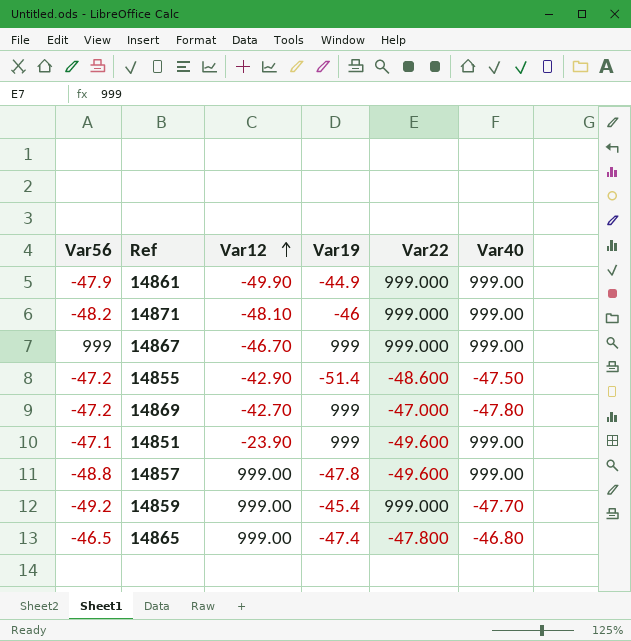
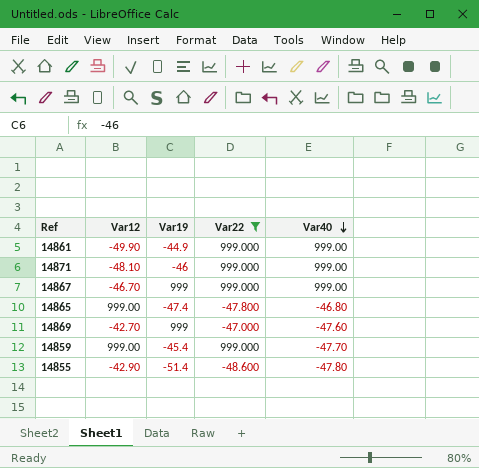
filter: none -> Var22 != -49.600
row order: Var12 ascending -> Var40 descending
column Var56 | position: 1 -> none
14869 | Var40: -47.80 -> -47.60
14855 | Var40: -47.50 -> -47.80

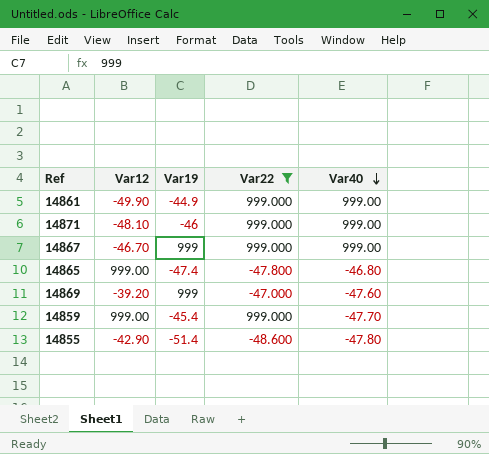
14869 | Var12: -42.70 -> -39.20

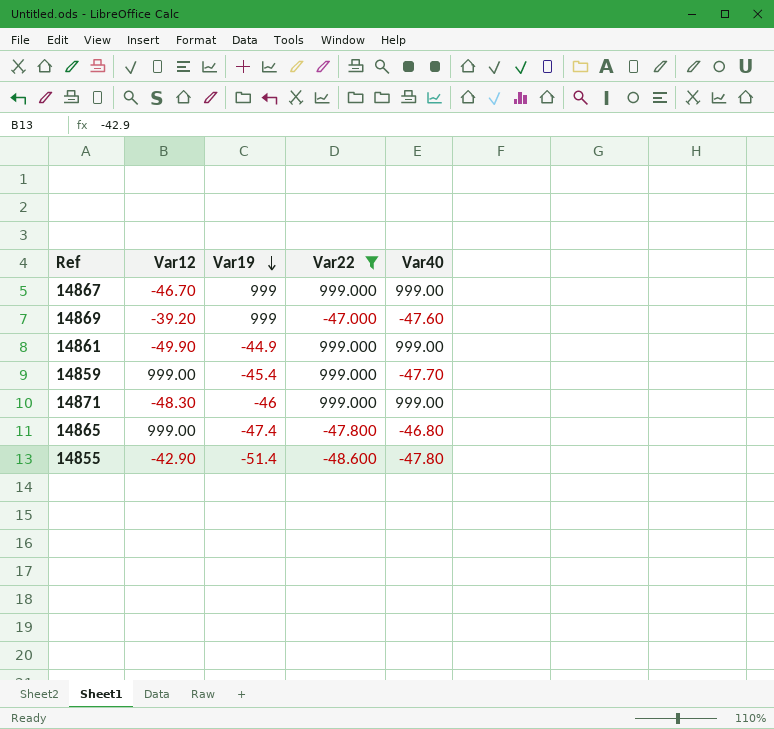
row order: Var40 descending -> Var19 descending
14871 | Var12: -48.10 -> -48.30

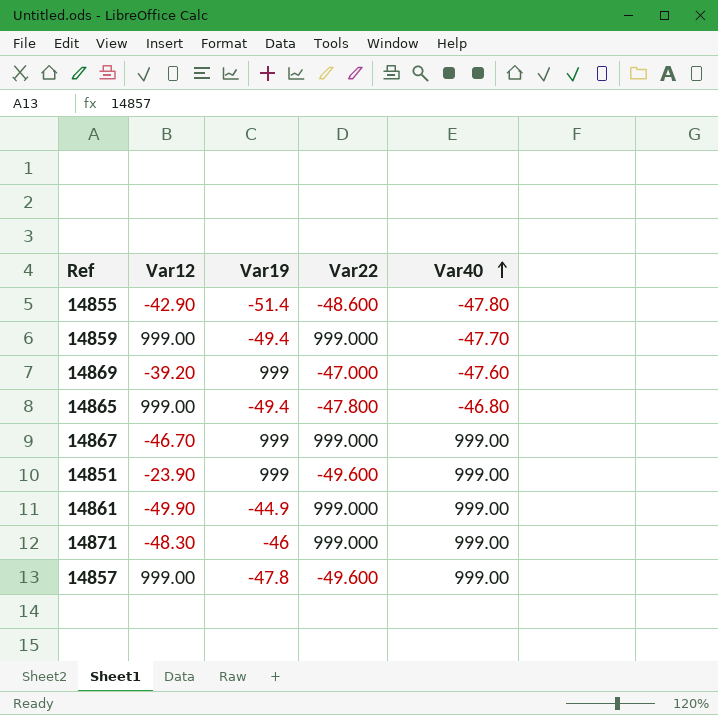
filter: Var22 != -49.600 -> none
row order: Var19 descending -> Var40 ascending
14859 | Var19: -45.4 -> -49.4
14865 | Var19: -47.4 -> -49.4

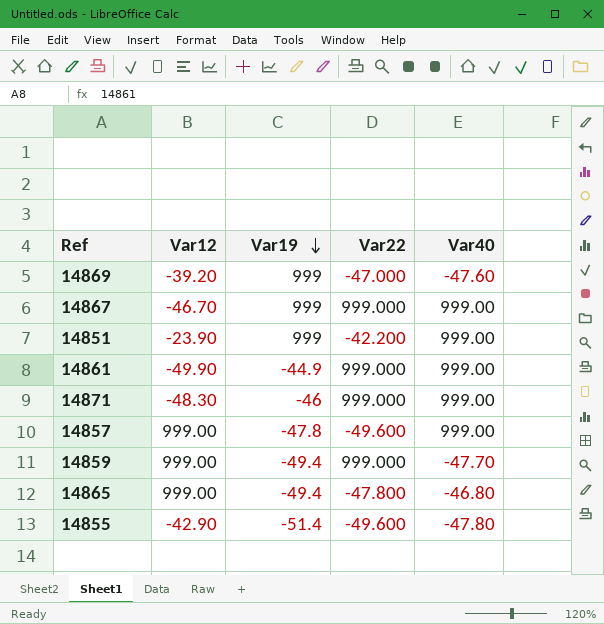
row order: Var40 ascending -> Var19 descending
14851 | Var22: -49.600 -> -42.200
14855 | Var22: -48.600 -> -49.600

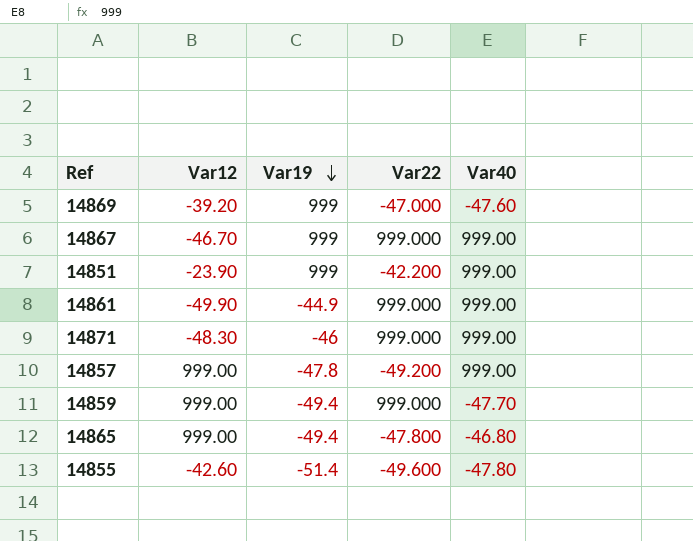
14857 | Var22: -49.600 -> -49.200
14855 | Var12: -42.90 -> -42.60

